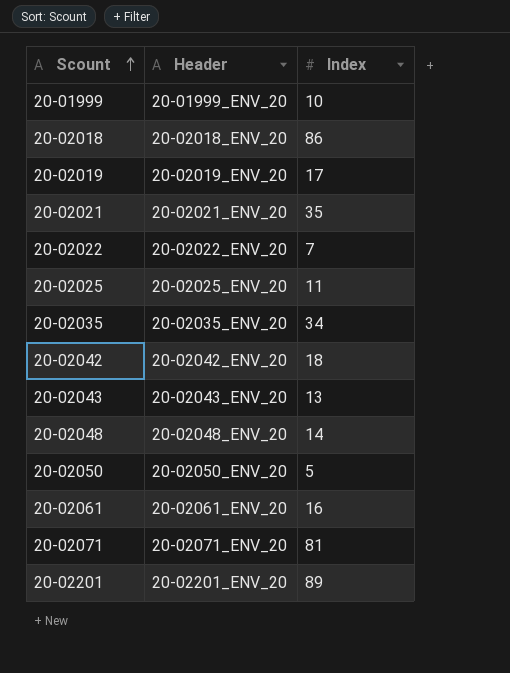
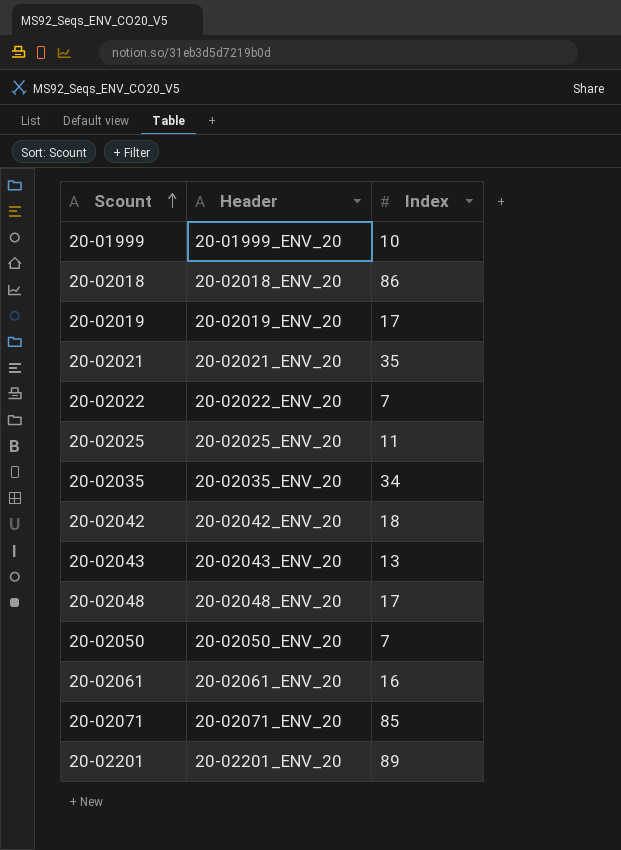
20-02048 | Index: 14 -> 17
20-02050 | Index: 5 -> 7
20-02071 | Index: 81 -> 85

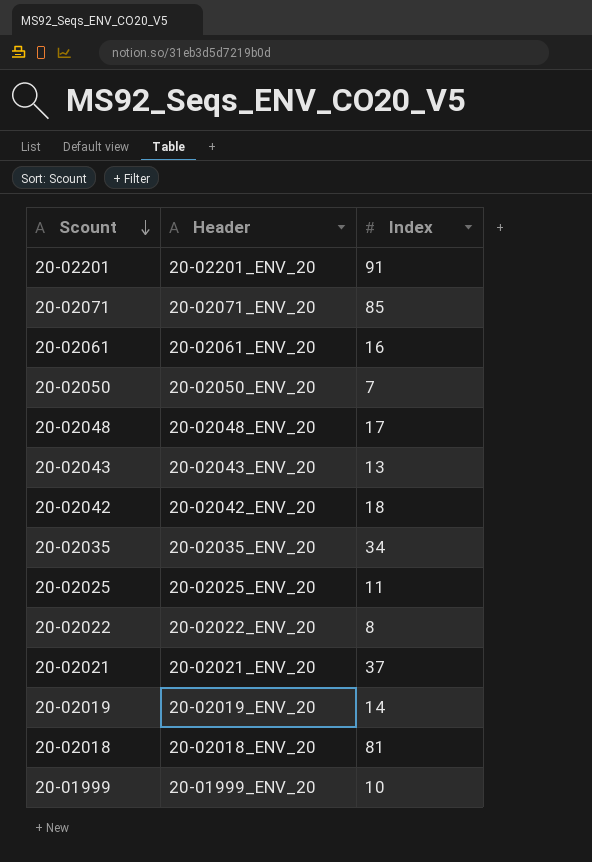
row order: Scount ascending -> Scount descending
20-02201 | Index: 89 -> 91
20-02022 | Index: 7 -> 8
20-02021 | Index: 35 -> 37
20-02019 | Index: 17 -> 14
20-02018 | Index: 86 -> 81

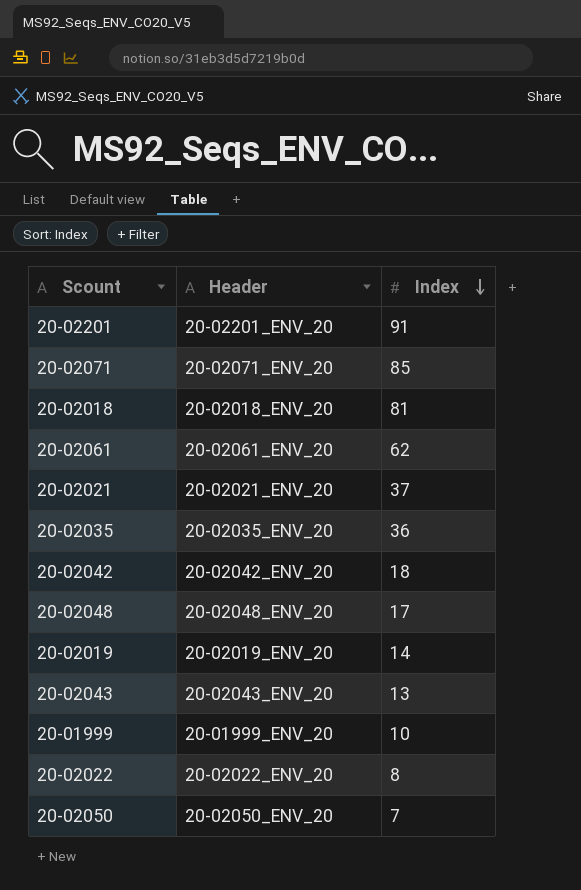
row order: Scount descending -> Index descending
row 20-02025: 20-02025_ENV_20 | 11 -> none
20-02061 | Index: 16 -> 62
20-02035 | Index: 34 -> 36

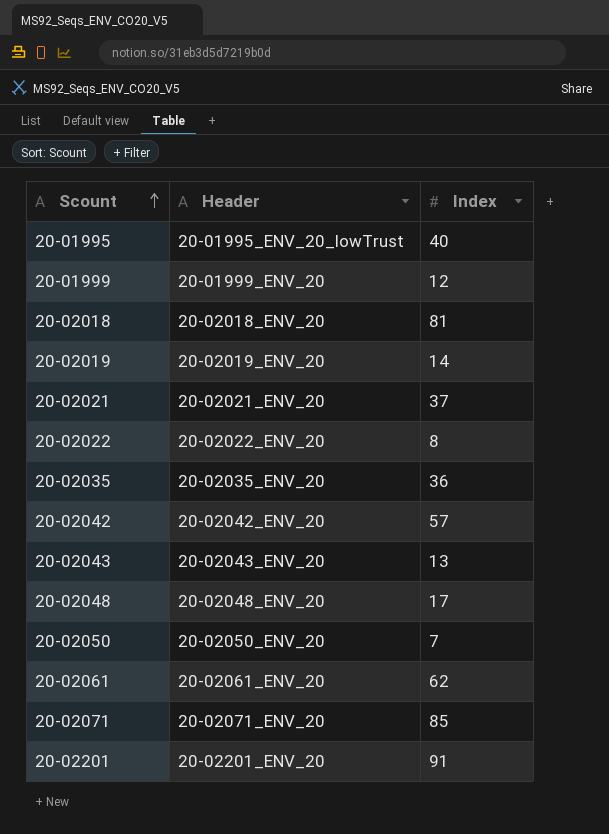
row order: Index descending -> Scount ascending
row 20-01995: none -> 20-01995_ENV_20_lowTrust | 40
20-01999 | Index: 10 -> 12
20-02042 | Index: 18 -> 57

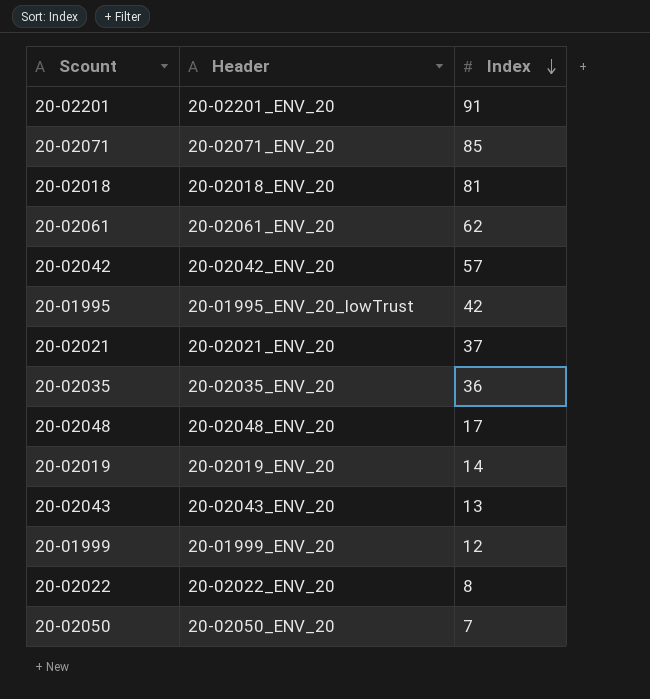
row order: Scount ascending -> Index descending
20-01995 | Index: 40 -> 42

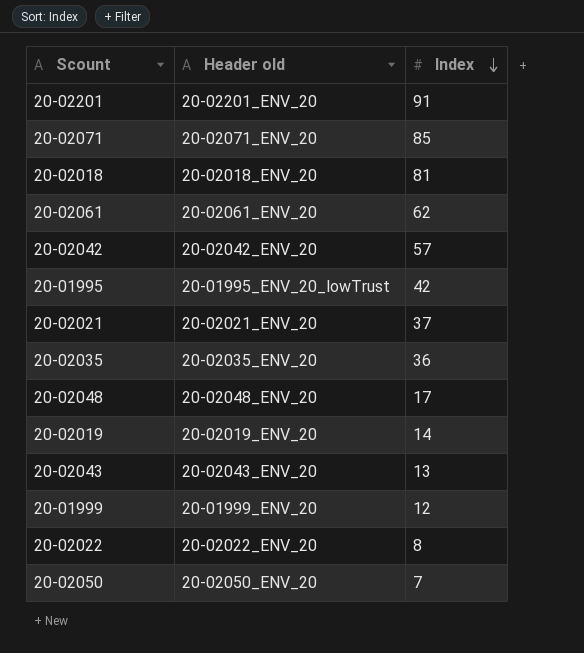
column name: Header -> Header old

